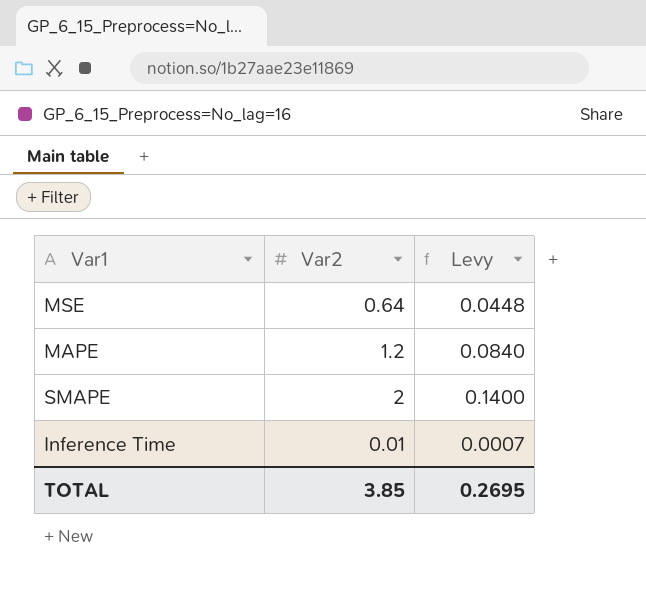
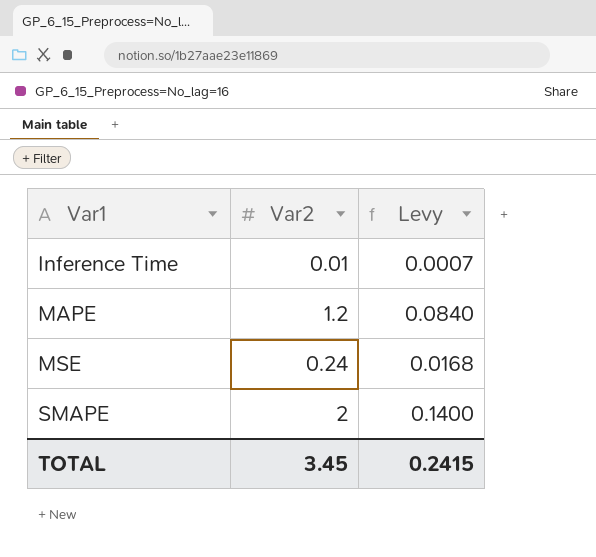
row order: none -> Var1 ascending
MSE | Var2: 0.64 -> 0.24
MSE | Levy: 0.0448 -> 0.0168
TOTAL | Var2: 3.85 -> 3.45
TOTAL | Levy: 0.2695 -> 0.2415

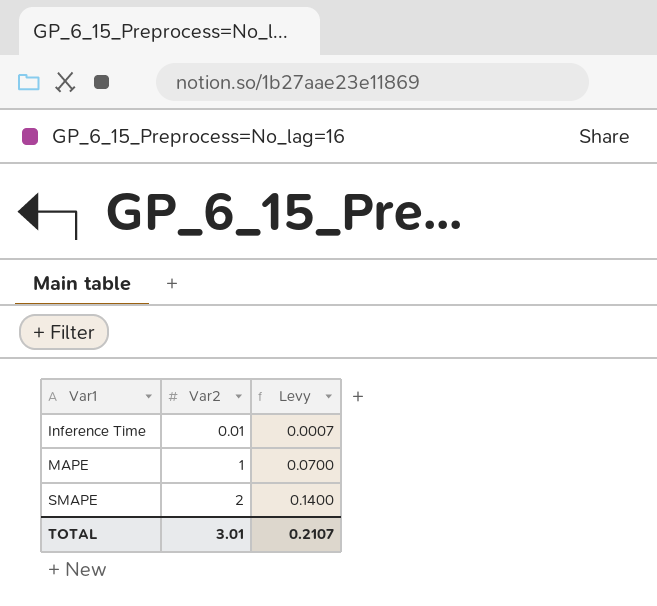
row MSE: 0.24 | 0.0168 -> none
MAPE | Var2: 1.2 -> 1
MAPE | Levy: 0.0840 -> 0.0700
TOTAL | Var2: 3.45 -> 3.01
TOTAL | Levy: 0.2415 -> 0.2107

